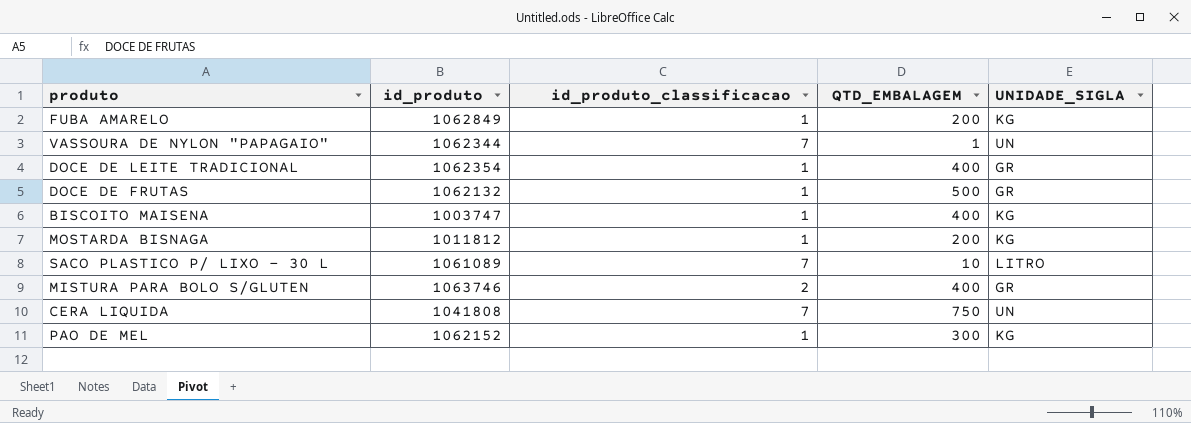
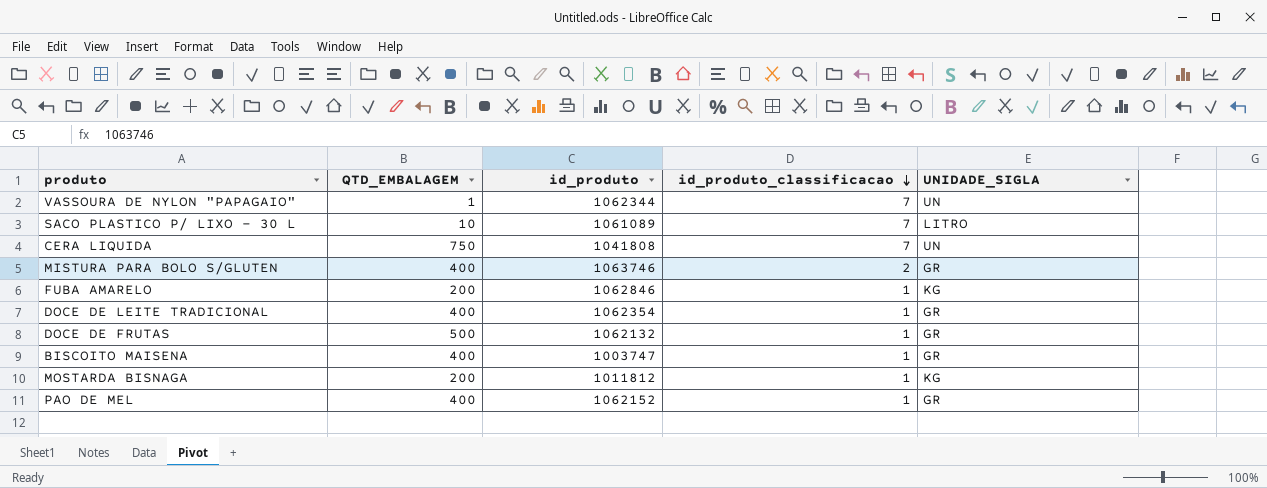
row order: none -> id_produto_classificacao descending
column QTD_EMBALAGEM | position: 4 -> 2
FUBA AMARELO | id_produto: 1062849 -> 1062846
BISCOITO MAISENA | UNIDADE_SIGLA: KG -> GR
PAO DE MEL | QTD_EMBALAGEM: 300 -> 400
PAO DE MEL | UNIDADE_SIGLA: KG -> GR

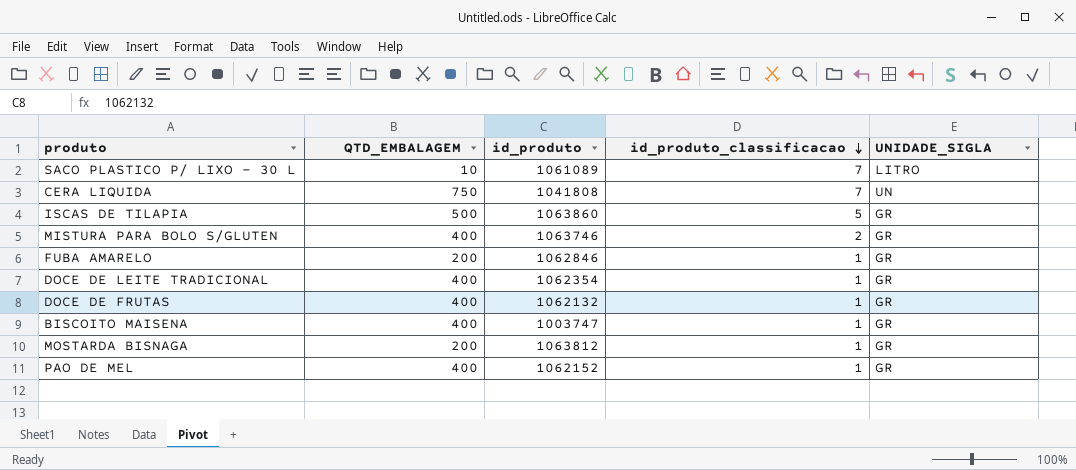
row VASSOURA DE NYLON "PAPAGAIO": 1 | 1062344 | 7 | UN -> none
row ISCAS DE TILAPIA: none -> 500 | 1063860 | 5 | GR
FUBA AMARELO | UNIDADE_SIGLA: KG -> GR
DOCE DE FRUTAS | QTD_EMBALAGEM: 500 -> 400
MOSTARDA BISNAGA | id_produto: 1011812 -> 1063812
MOSTARDA BISNAGA | UNIDADE_SIGLA: KG -> GR

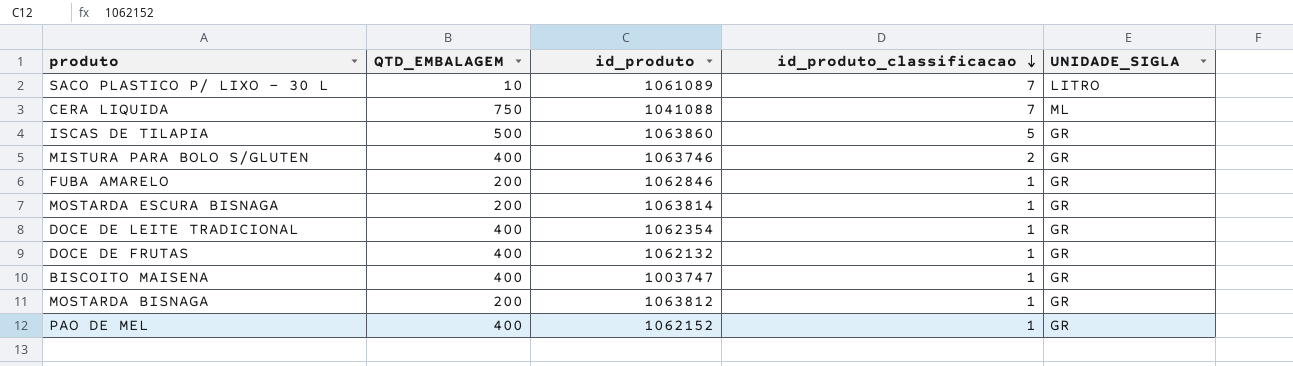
CERA LIQUIDA | id_produto: 1041808 -> 1041088
CERA LIQUIDA | UNIDADE_SIGLA: UN -> ML
row MOSTARDA ESCURA BISNAGA: none -> 200 | 1063814 | 1 | GR

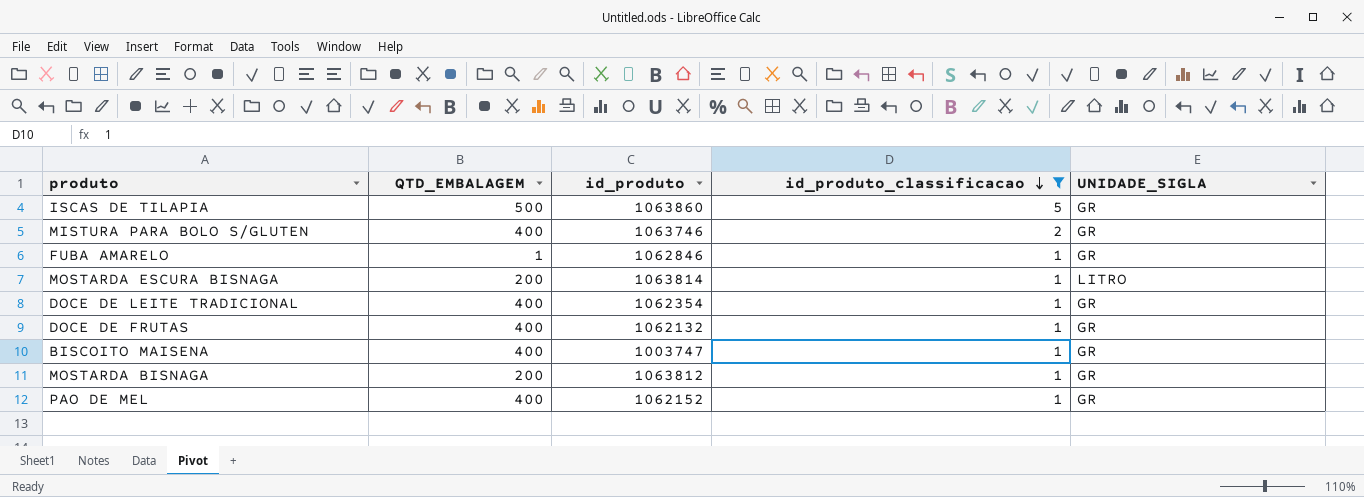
filter: none -> id_produto_classificacao != 7
FUBA AMARELO | QTD_EMBALAGEM: 200 -> 1
MOSTARDA ESCURA BISNAGA | UNIDADE_SIGLA: GR -> LITRO

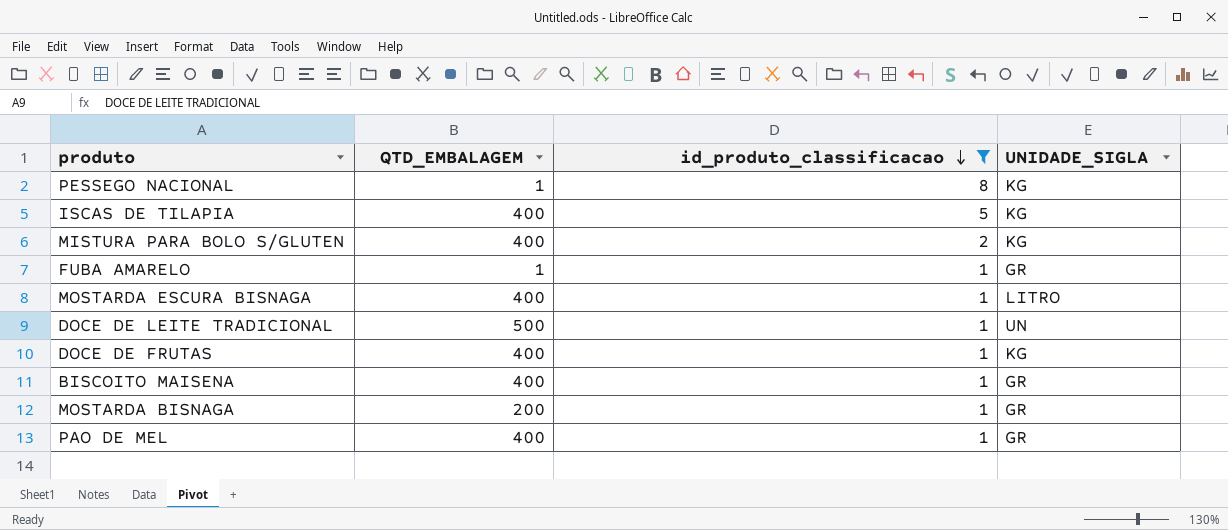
column id_produto | position: 3 -> none
row PESSEGO NACIONAL: none -> 1 | 8 | KG
ISCAS DE TILAPIA | QTD_EMBALAGEM: 500 -> 400
ISCAS DE TILAPIA | UNIDADE_SIGLA: GR -> KG
MISTURA PARA BOLO S/GLUTEN | UNIDADE_SIGLA: GR -> KG
MOSTARDA ESCURA BISNAGA | QTD_EMBALAGEM: 200 -> 400
DOCE DE LEITE TRADICIONAL | QTD_EMBALAGEM: 400 -> 500
DOCE DE LEITE TRADICIONAL | UNIDADE_SIGLA: GR -> UN
DOCE DE FRUTAS | UNIDADE_SIGLA: GR -> KG

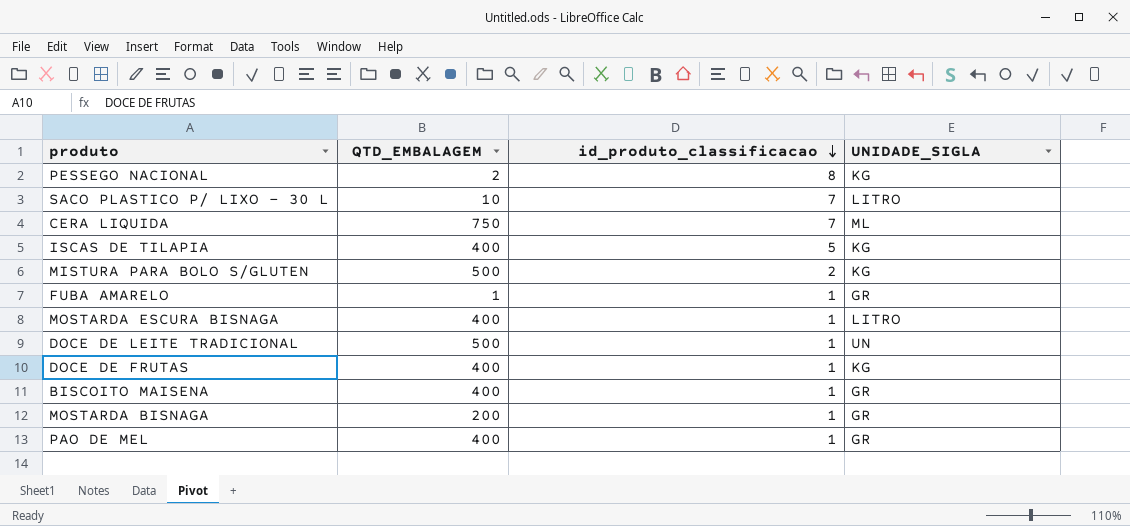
filter: id_produto_classificacao != 7 -> none
PESSEGO NACIONAL | QTD_EMBALAGEM: 1 -> 2
MISTURA PARA BOLO S/GLUTEN | QTD_EMBALAGEM: 400 -> 500

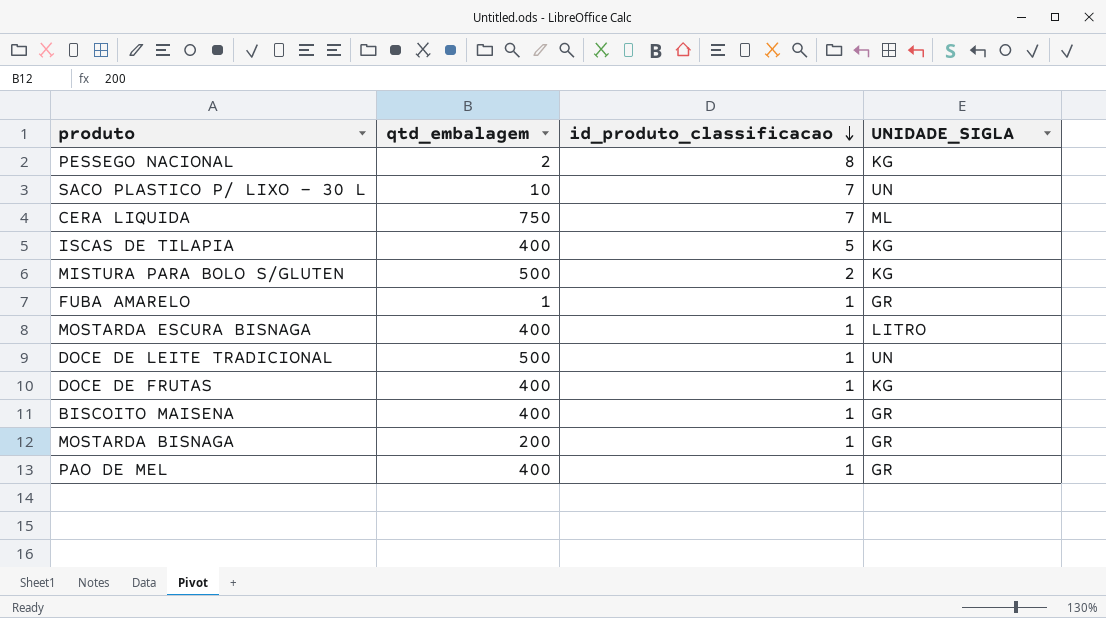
column name: QTD_EMBALAGEM -> qtd_embalagem
SACO PLASTICO P/ LIXO - 30 L | UNIDADE_SIGLA: LITRO -> UN

